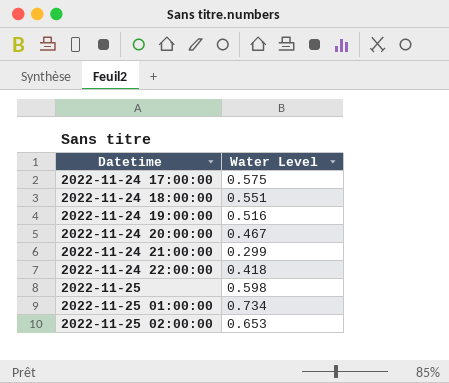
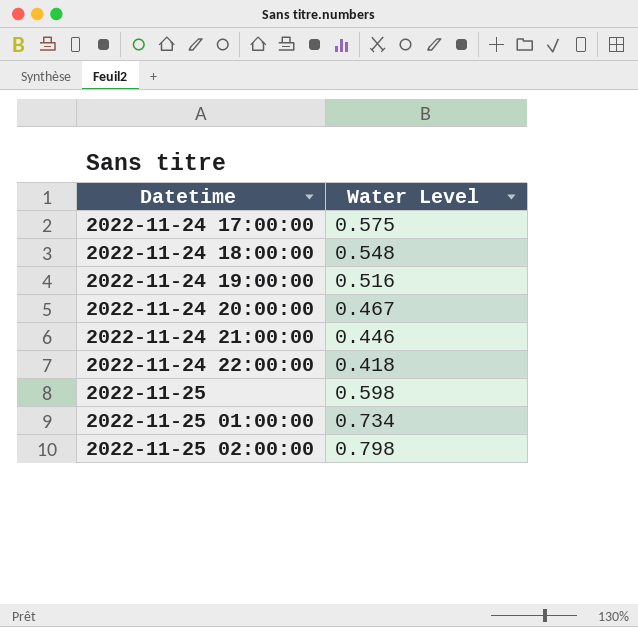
2022-11-24 18:00:00 | Water Level: 0.551 -> 0.548
2022-11-24 21:00:00 | Water Level: 0.299 -> 0.446
2022-11-25 02:00:00 | Water Level: 0.653 -> 0.798

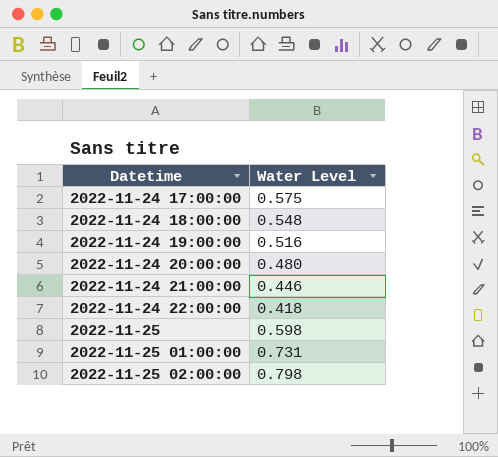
2022-11-24 20:00:00 | Water Level: 0.467 -> 0.480
2022-11-25 01:00:00 | Water Level: 0.734 -> 0.731

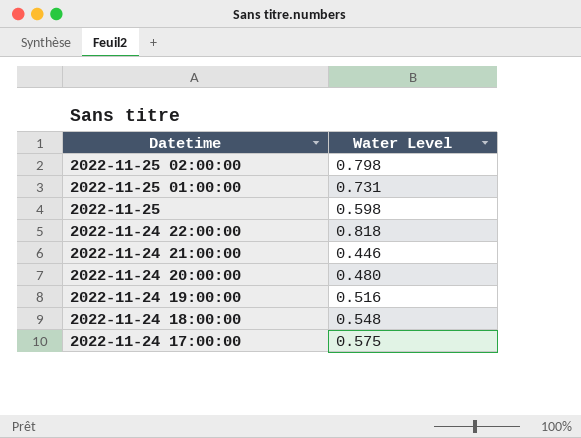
row order: Datetime ascending -> Datetime descending
2022-11-24 22:00:00 | Water Level: 0.418 -> 0.818

